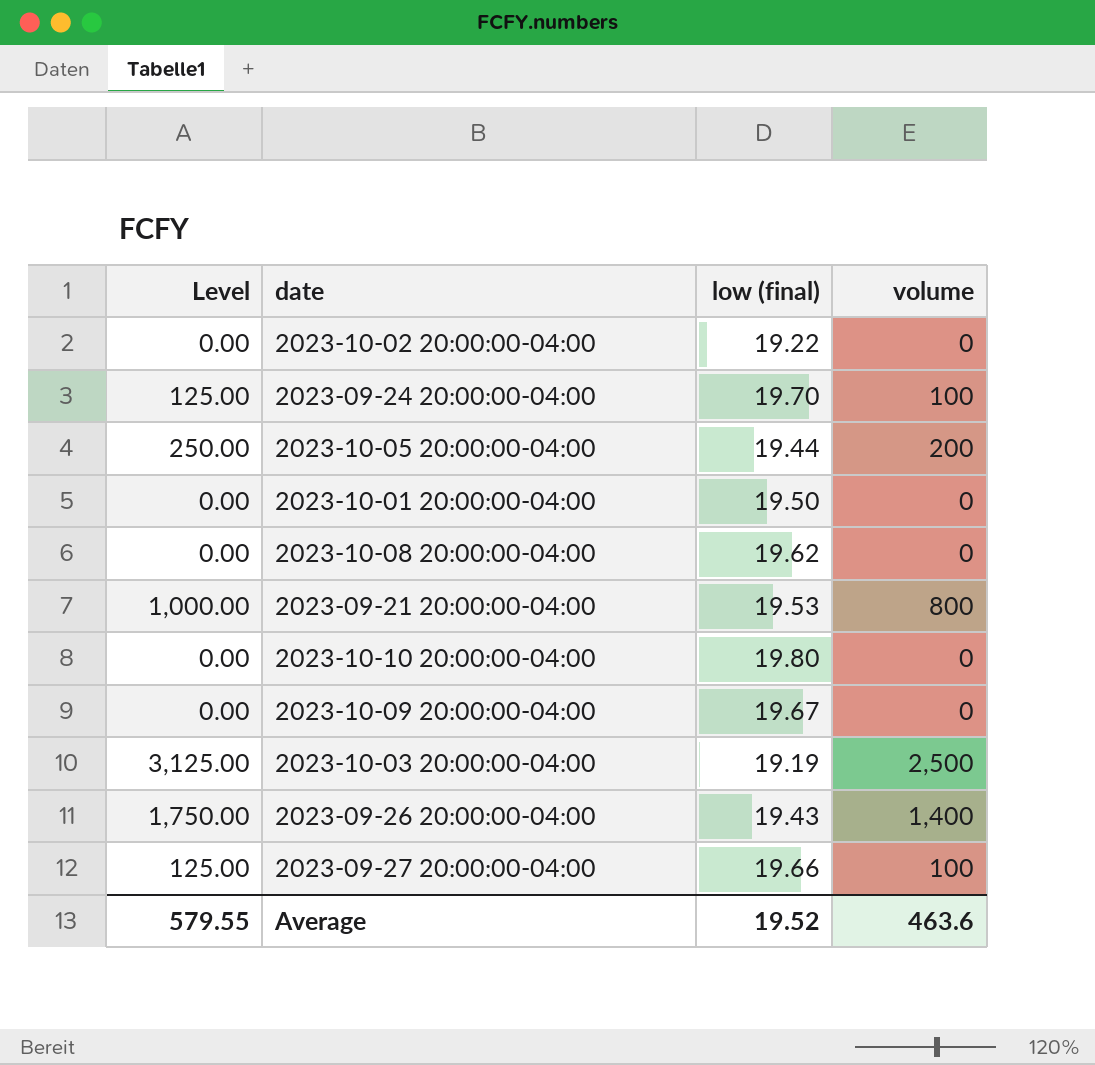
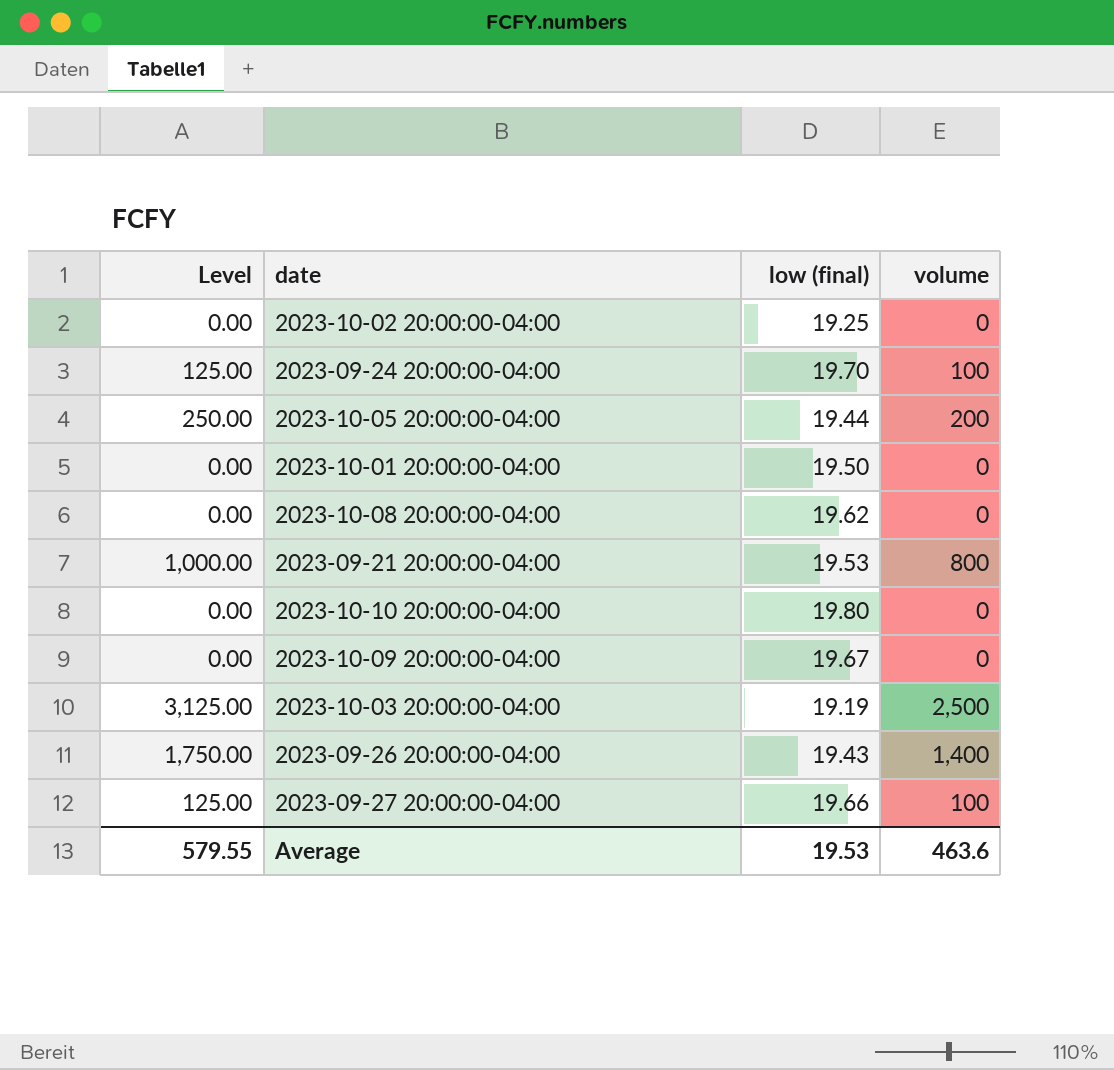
2023-10-02 20:00:00-04:00 | low (final): 19.22 -> 19.25
Average | low (final): 19.52 -> 19.53

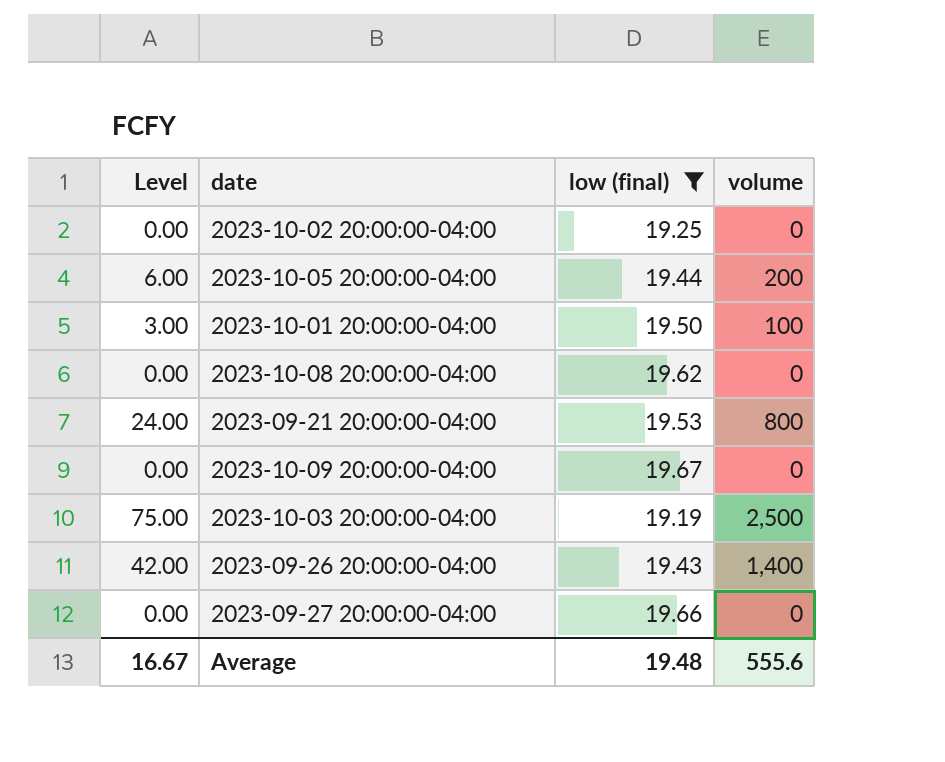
filter: none -> low (final) <= 19.67
column Level | formula: [volume] * 1.25 -> [volume] * 0.03
2023-10-01 20:00:00-04:00 | volume: 0 -> 100
2023-09-27 20:00:00-04:00 | volume: 100 -> 0
Average | Level: 579.55 -> 16.67
Average | low (final): 19.53 -> 19.48
Average | volume: 463.6 -> 555.6

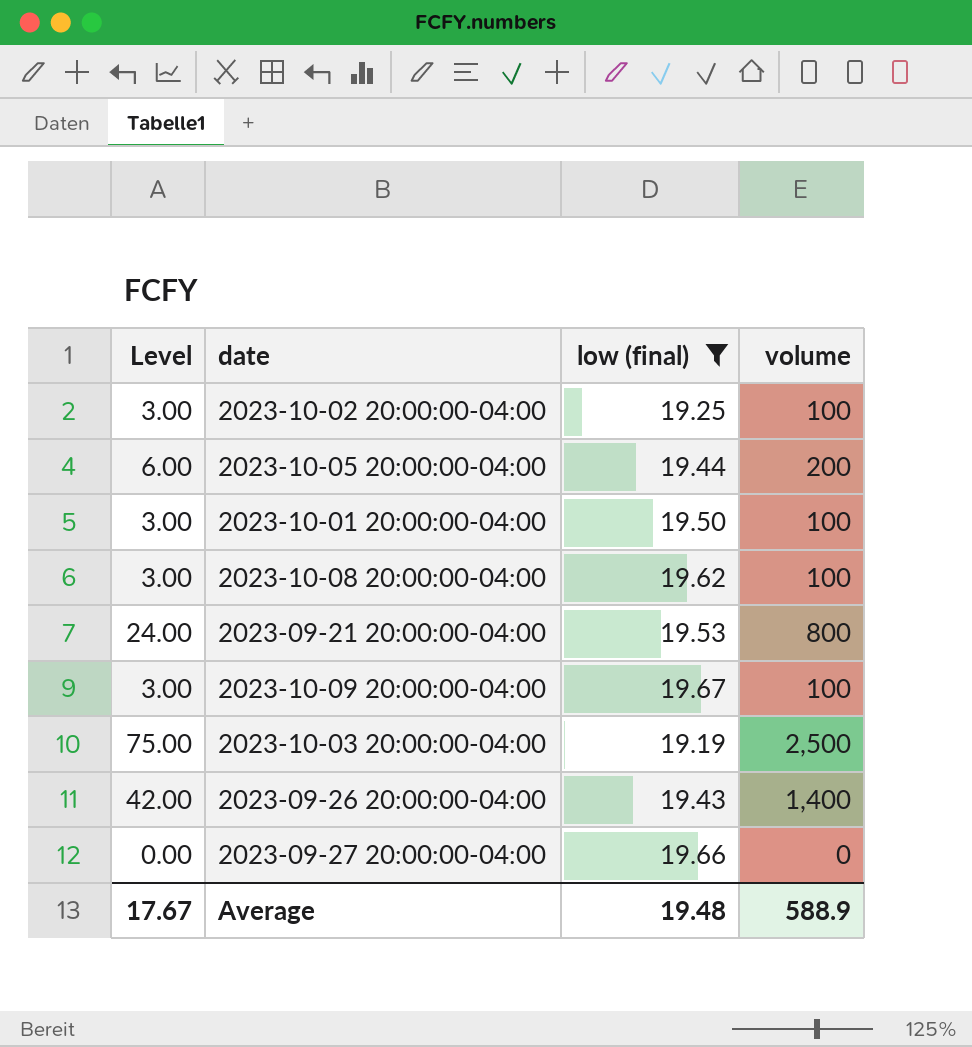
2023-10-02 20:00:00-04:00 | Level: 0.00 -> 3.00
2023-10-02 20:00:00-04:00 | volume: 0 -> 100
2023-10-08 20:00:00-04:00 | Level: 0.00 -> 3.00
2023-10-08 20:00:00-04:00 | volume: 0 -> 100
2023-10-09 20:00:00-04:00 | Level: 0.00 -> 3.00
2023-10-09 20:00:00-04:00 | volume: 0 -> 100
Average | Level: 16.67 -> 17.67
Average | volume: 555.6 -> 588.9

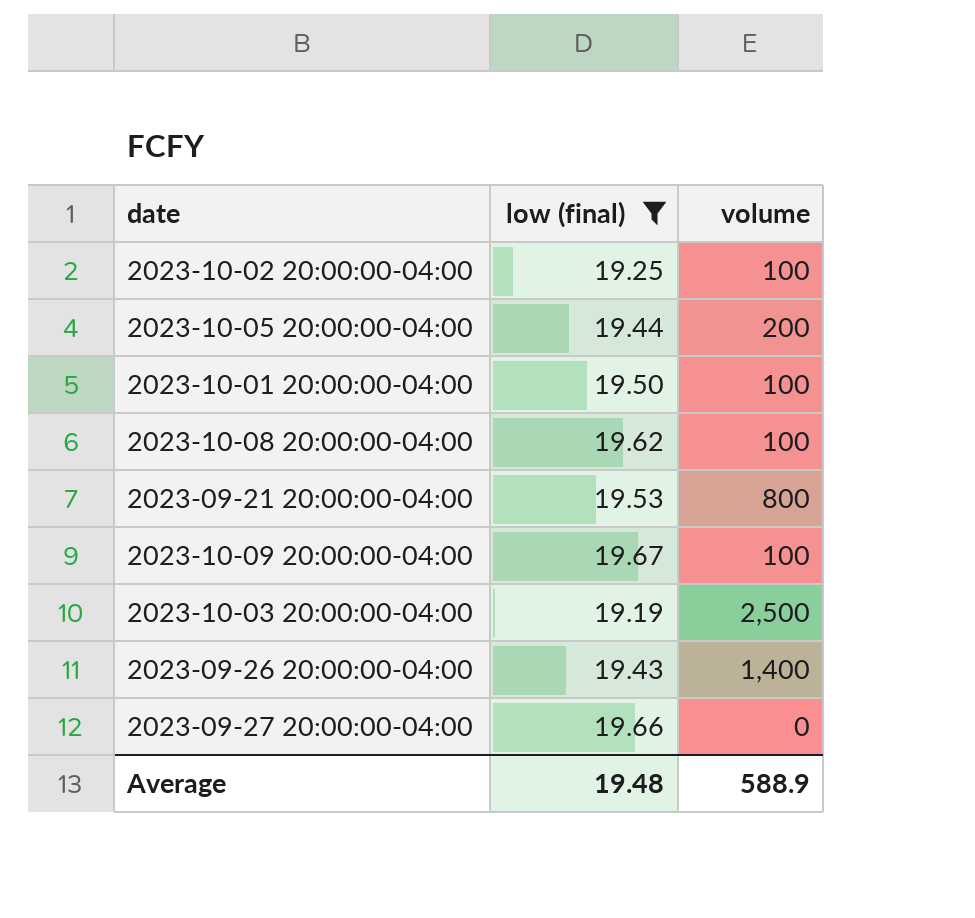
column Level | formula: [volume] * 0.03 -> none

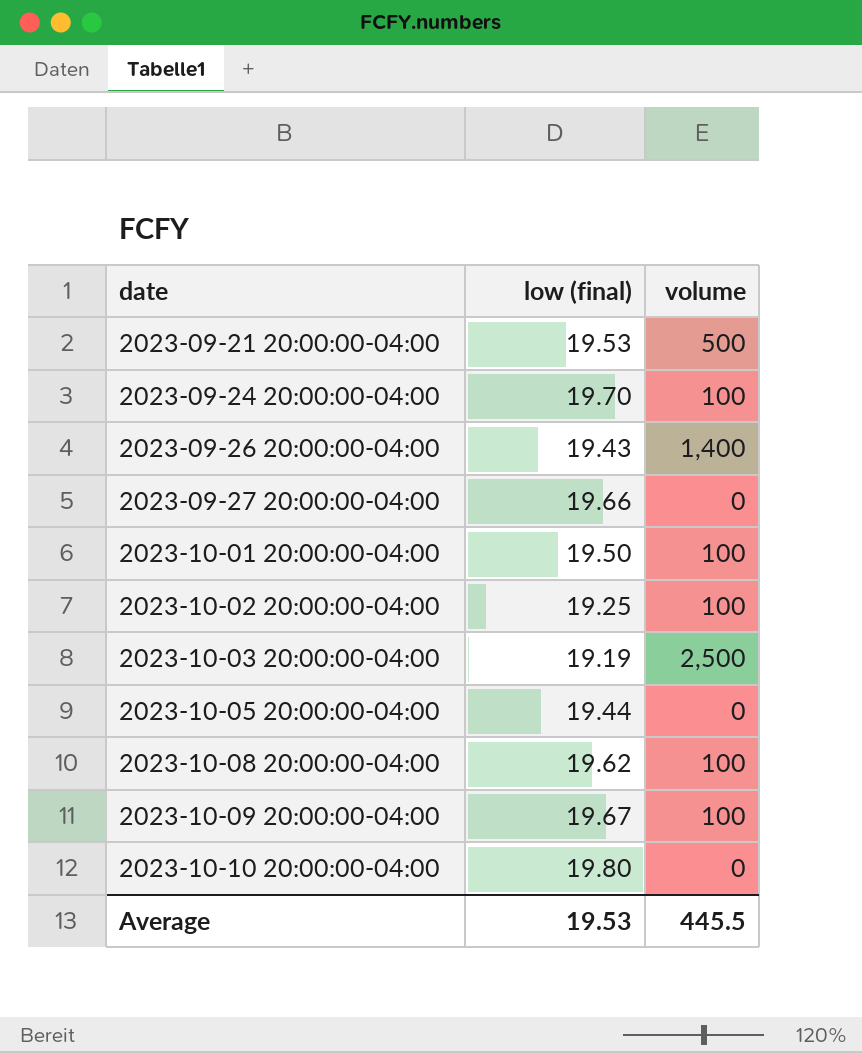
filter: low (final) <= 19.67 -> none
row order: none -> date ascending
2023-09-21 20:00:00-04:00 | volume: 800 -> 500
2023-10-05 20:00:00-04:00 | volume: 200 -> 0
Average | low (final): 19.48 -> 19.53
Average | volume: 588.9 -> 445.5

